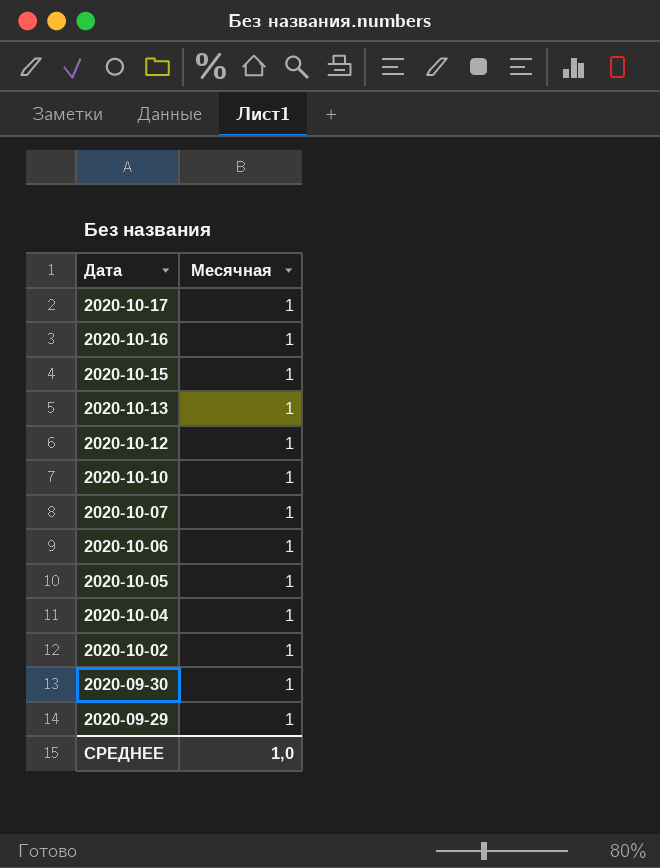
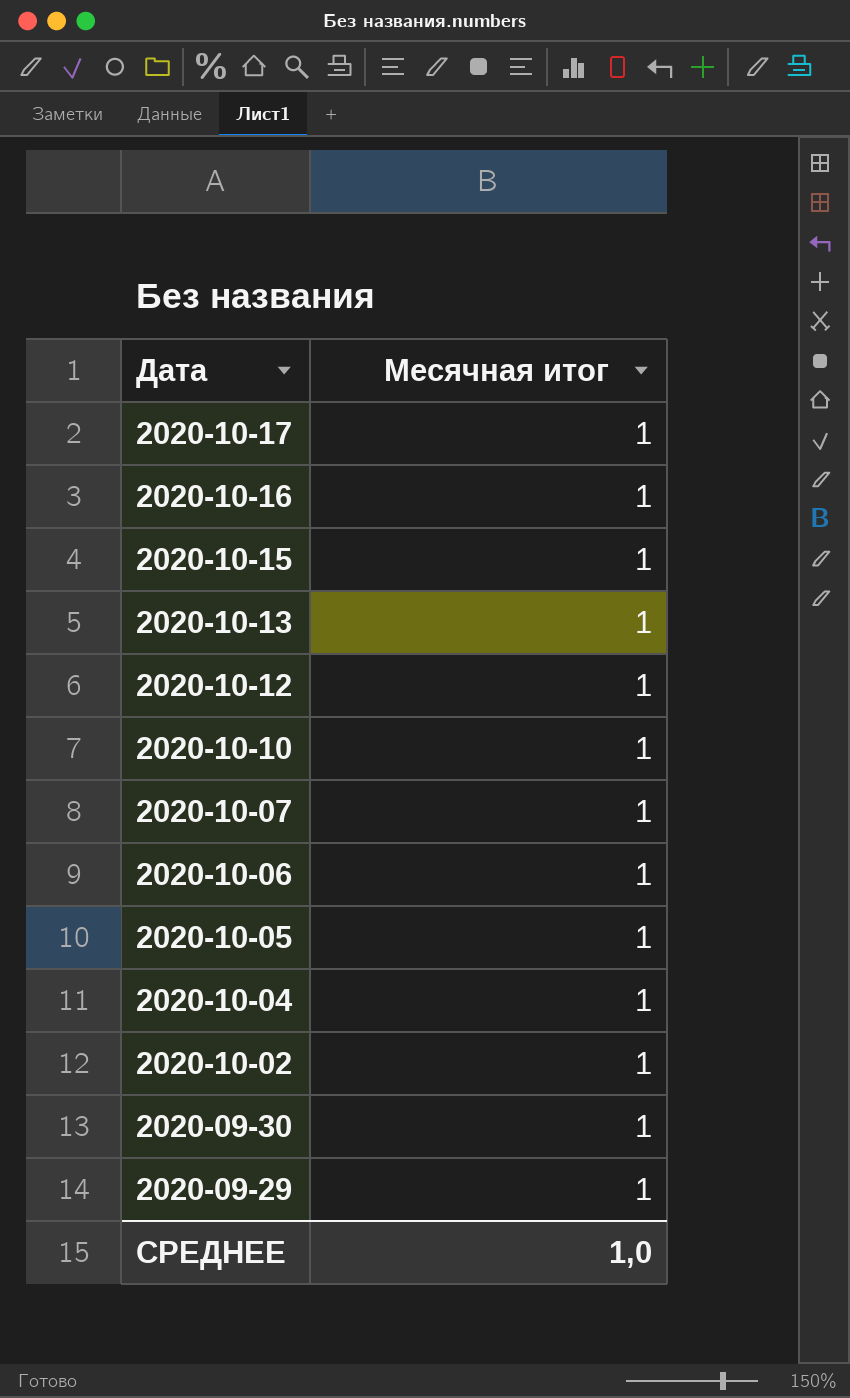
column name: Месячная -> Месячная итог

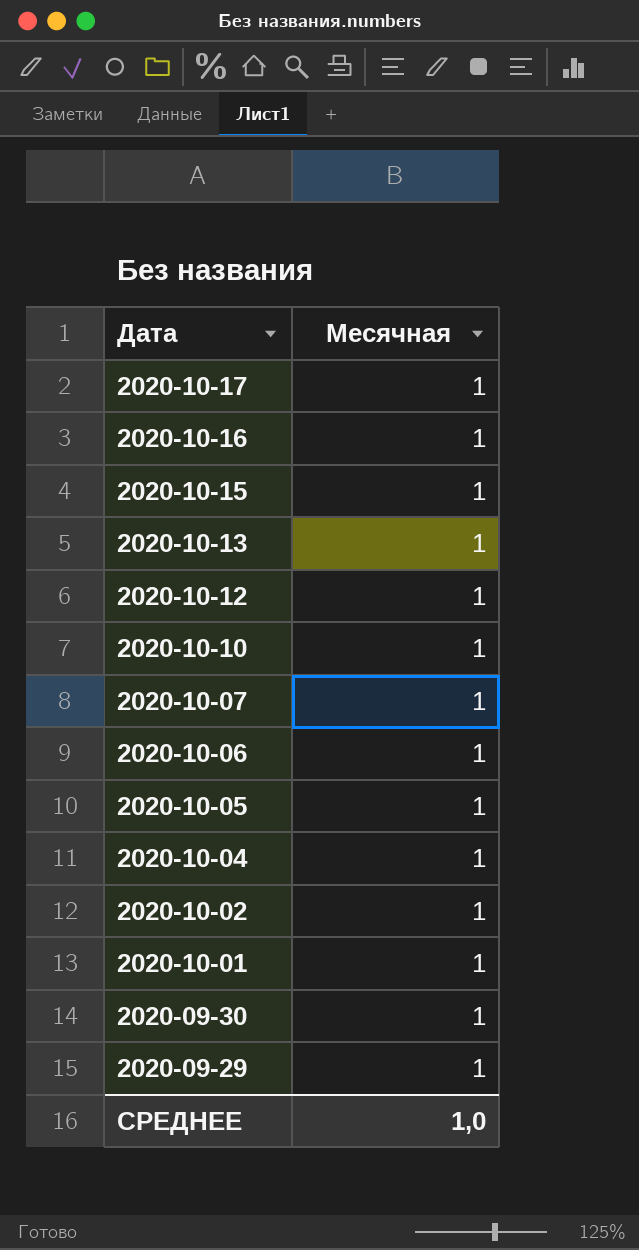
column name: Месячная итог -> Месячная
row 2020-10-01: none -> 1

